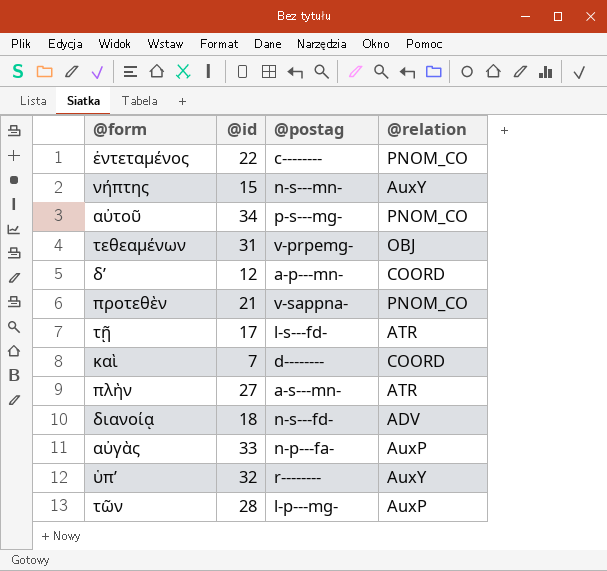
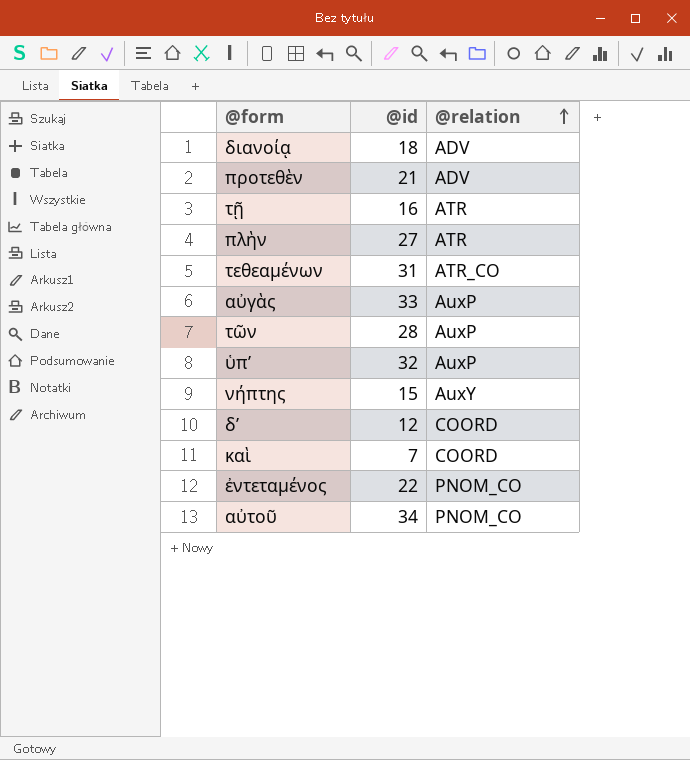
row order: none -> @relation ascending
column @postag | position: 3 -> none
προτεθὲν | @relation: PNOM_CO -> ADV
τῇ | @id: 17 -> 16
τεθεαμένων | @relation: OBJ -> ATR_CO
ὑπʼ | @relation: AuxY -> AuxP

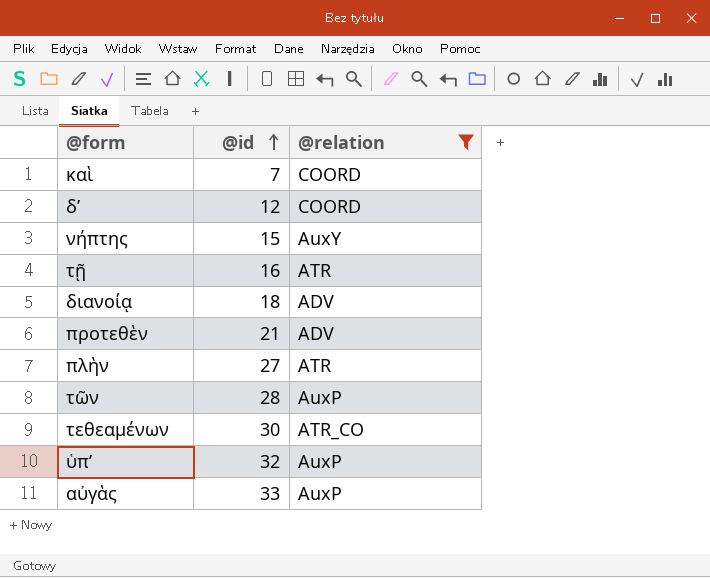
filter: none -> @relation != PNOM_CO
row order: @relation ascending -> @id ascending
τεθεαμένων | @id: 31 -> 30

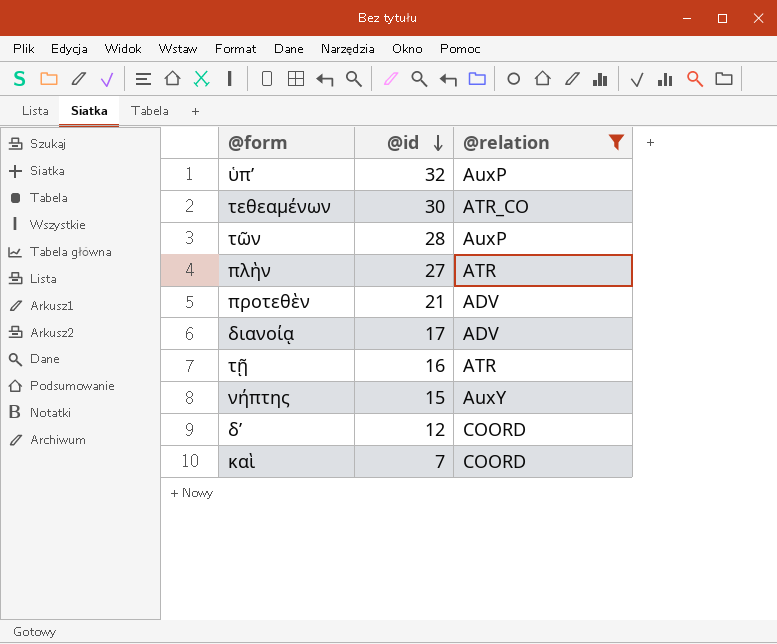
row order: @id ascending -> @id descending
row αὐγὰς: 33 | AuxP -> none
διανοίᾳ | @id: 18 -> 17

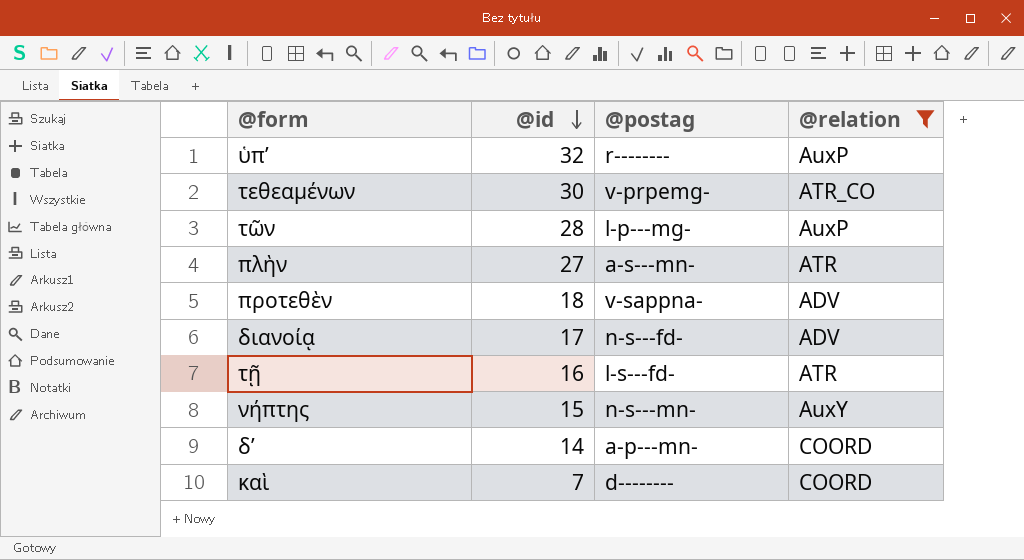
column @postag | position: none -> 3
προτεθὲν | @id: 21 -> 18
δʼ | @id: 12 -> 14

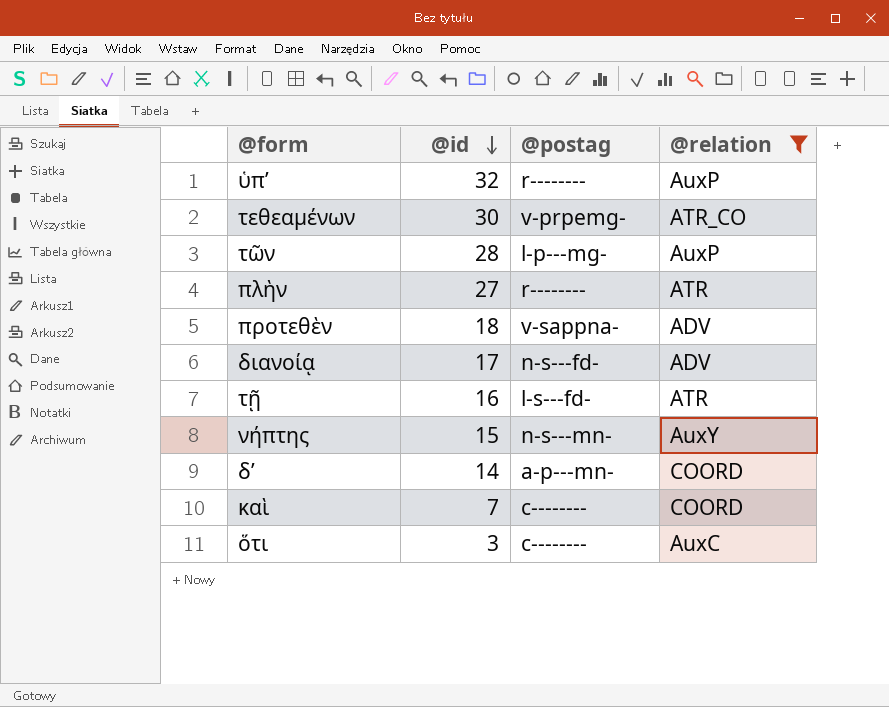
πλὴν | @postag: a-s---mn- -> r--------
καὶ | @postag: d-------- -> c--------
row ὅτι: none -> 3 | c-------- | AuxC

